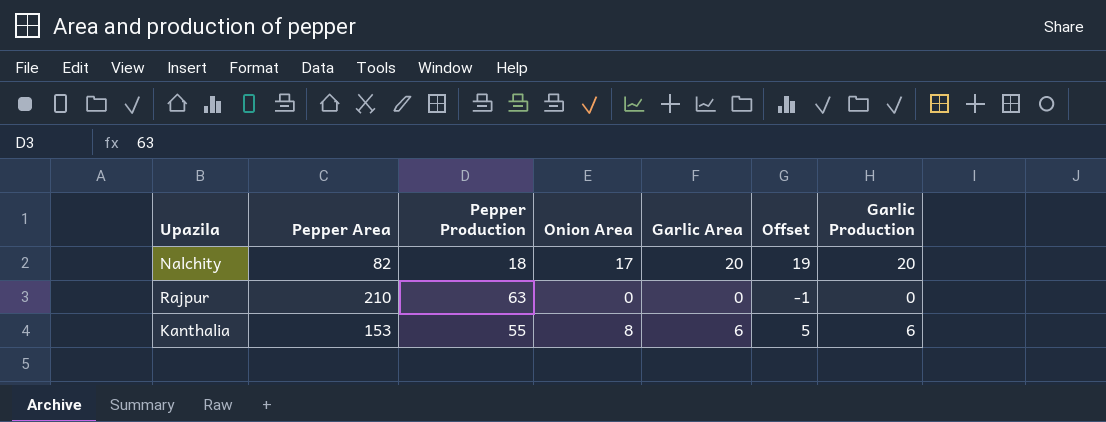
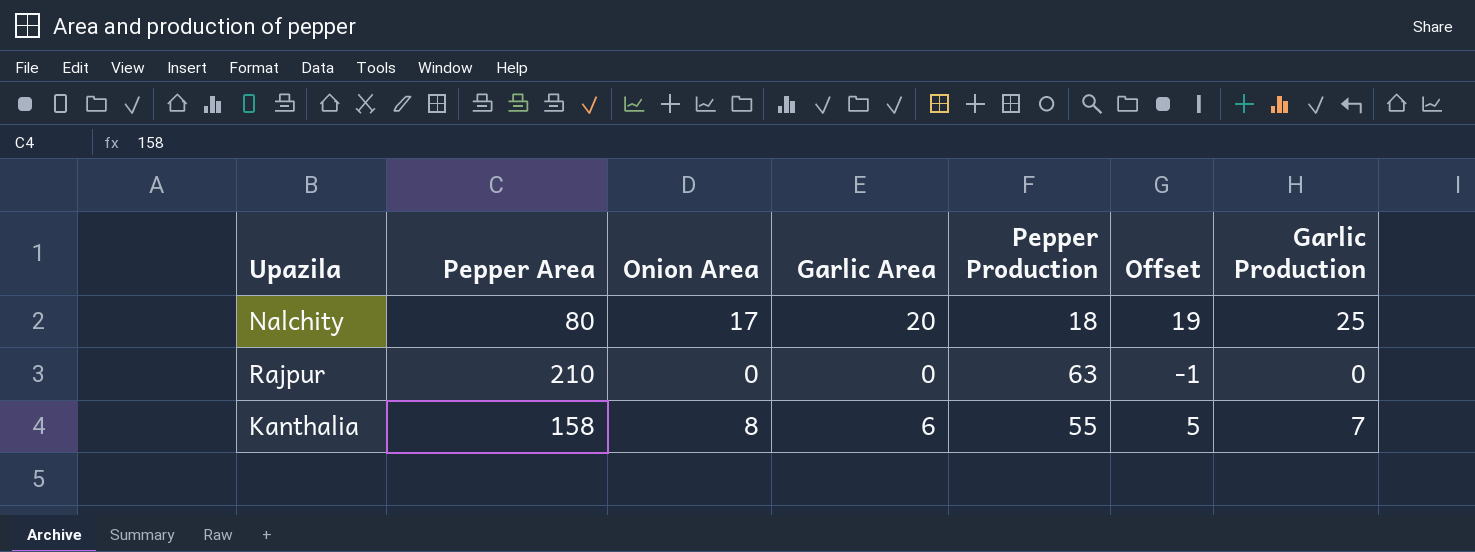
column Pepper Production | position: 3 -> 5
Nalchity | Pepper Area: 82 -> 80
Nalchity | Garlic Production: 20 -> 25
Kanthalia | Pepper Area: 153 -> 158
Kanthalia | Garlic Production: 6 -> 7

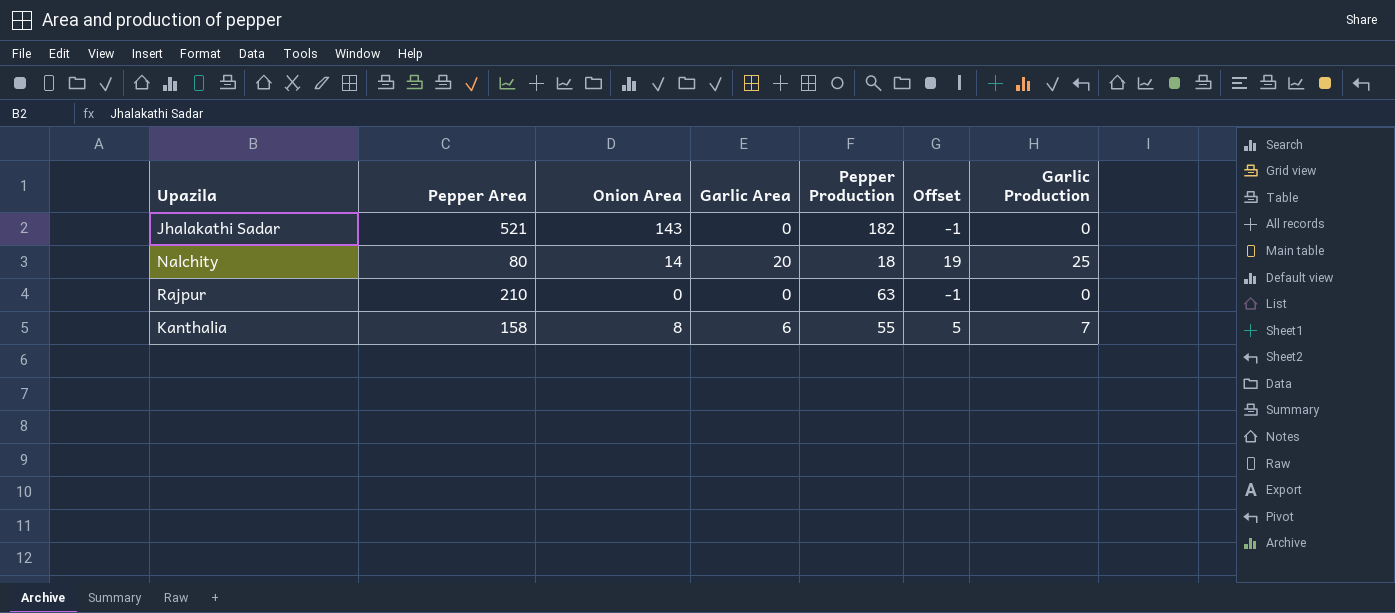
row Jhalakathi Sadar: none -> 521 | 143 | 0 | 182 | -1 | 0
Nalchity | Onion Area: 17 -> 14

